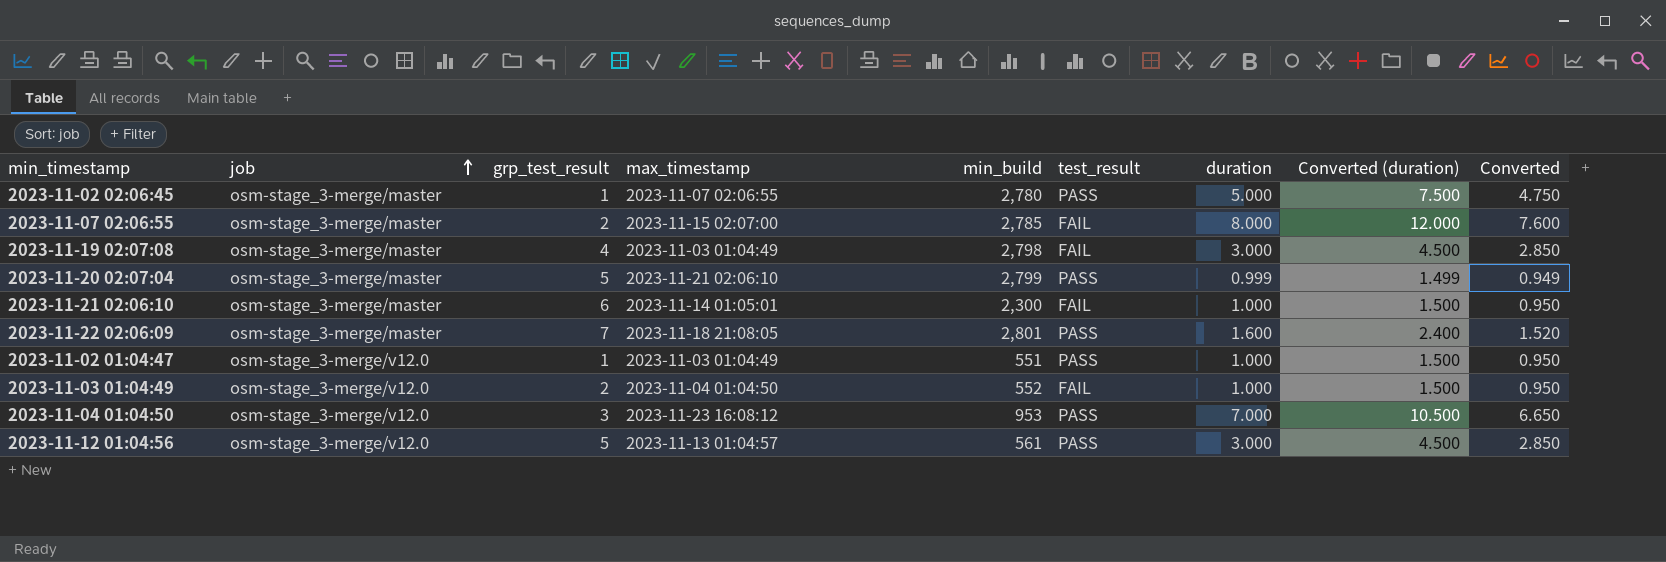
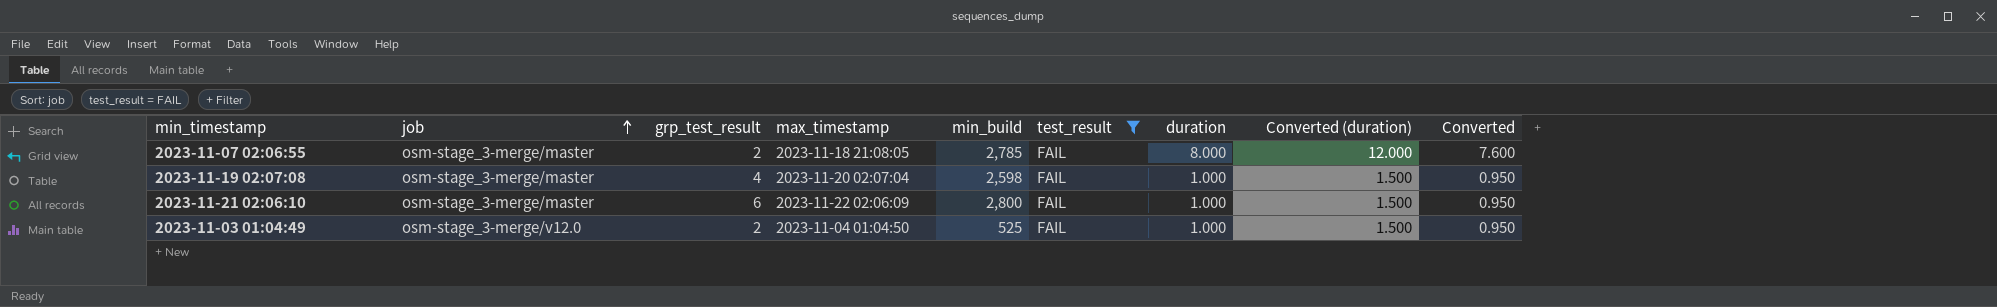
filter: none -> test_result = FAIL
2023-11-07 02:06:55 | max_timestamp: 2023-11-15 02:07:00 -> 2023-11-18 21:08:05
2023-11-19 02:07:08 | max_timestamp: 2023-11-03 01:04:49 -> 2023-11-20 02:07:04
2023-11-19 02:07:08 | min_build: 2,798 -> 2,598
2023-11-19 02:07:08 | duration: 3.000 -> 1.000
2023-11-19 02:07:08 | Converted (duration): 4.500 -> 1.500
2023-11-19 02:07:08 | Converted: 2.850 -> 0.950
2023-11-21 02:06:10 | max_timestamp: 2023-11-14 01:05:01 -> 2023-11-22 02:06:09
2023-11-21 02:06:10 | min_build: 2,300 -> 2,800
2023-11-03 01:04:49 | min_build: 552 -> 525

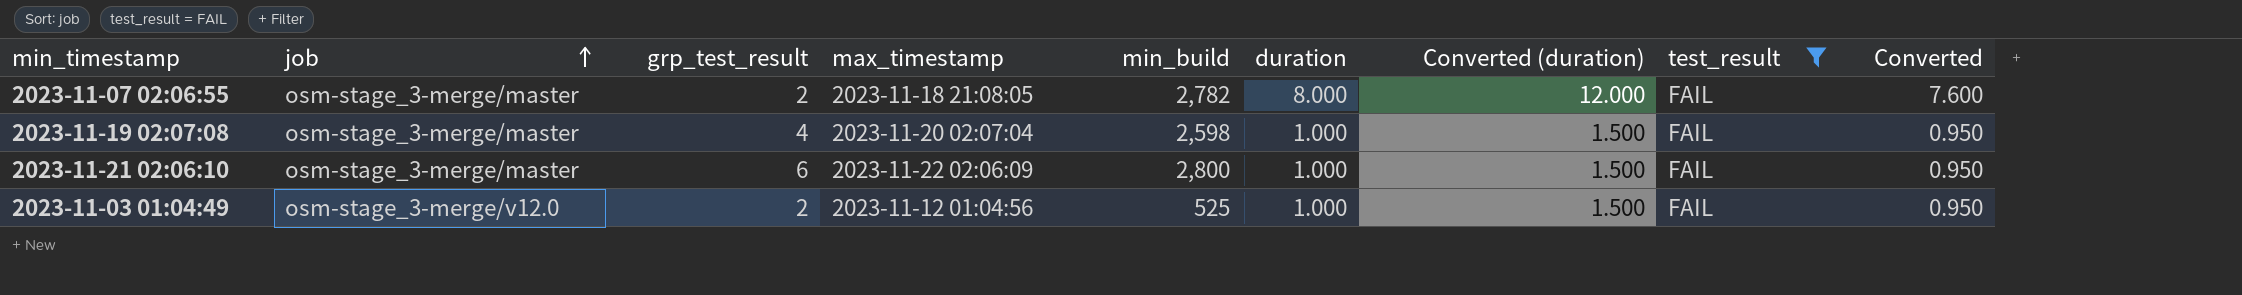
column test_result | position: 6 -> 8
2023-11-07 02:06:55 | min_build: 2,785 -> 2,782
2023-11-03 01:04:49 | max_timestamp: 2023-11-04 01:04:50 -> 2023-11-12 01:04:56

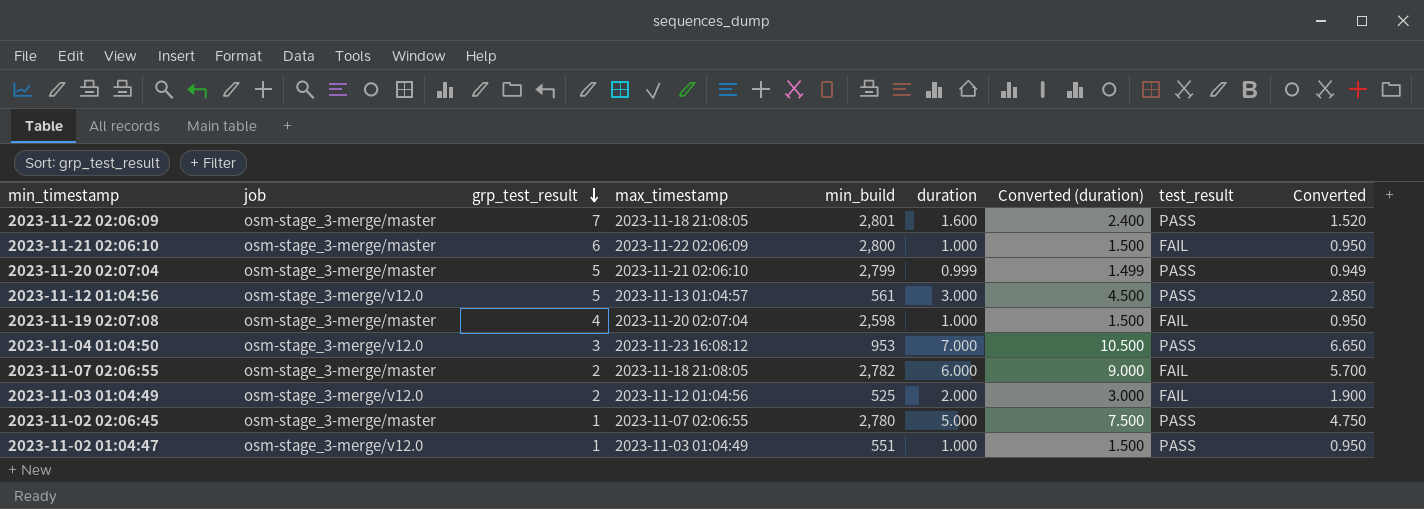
filter: test_result = FAIL -> none
row order: job ascending -> grp_test_result descending
2023-11-07 02:06:55 | duration: 8.000 -> 6.000
2023-11-07 02:06:55 | Converted (duration): 12.000 -> 9.000
2023-11-07 02:06:55 | Converted: 7.600 -> 5.700
2023-11-03 01:04:49 | duration: 1.000 -> 2.000
2023-11-03 01:04:49 | Converted (duration): 1.500 -> 3.000
2023-11-03 01:04:49 | Converted: 0.950 -> 1.900

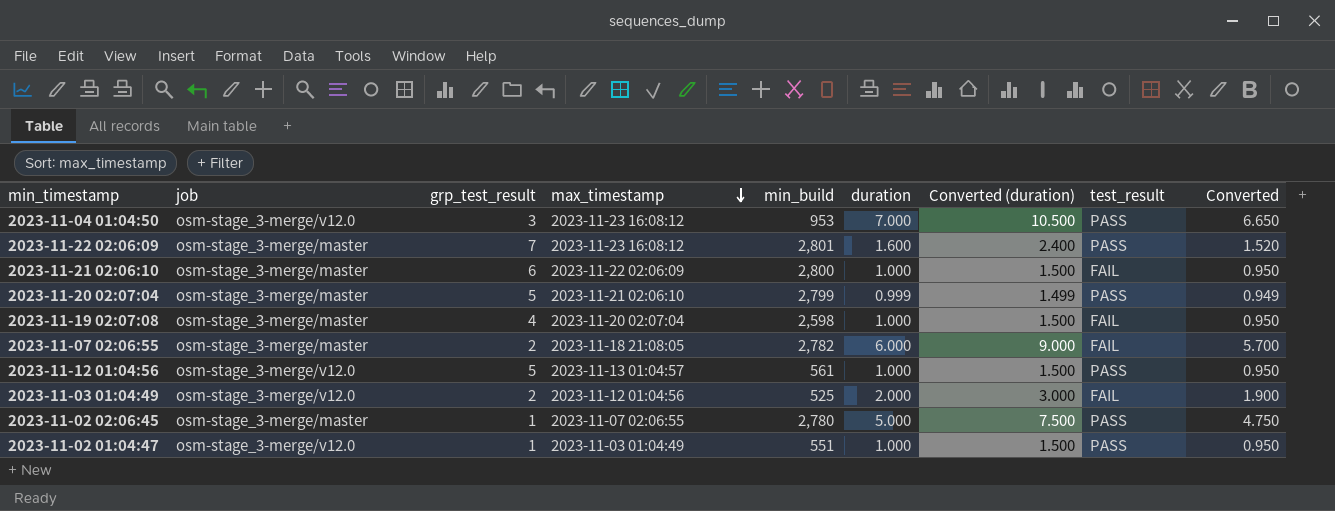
row order: grp_test_result descending -> max_timestamp descending
2023-11-22 02:06:09 | max_timestamp: 2023-11-18 21:08:05 -> 2023-11-23 16:08:12
2023-11-12 01:04:56 | duration: 3.000 -> 1.000
2023-11-12 01:04:56 | Converted (duration): 4.500 -> 1.500
2023-11-12 01:04:56 | Converted: 2.850 -> 0.950

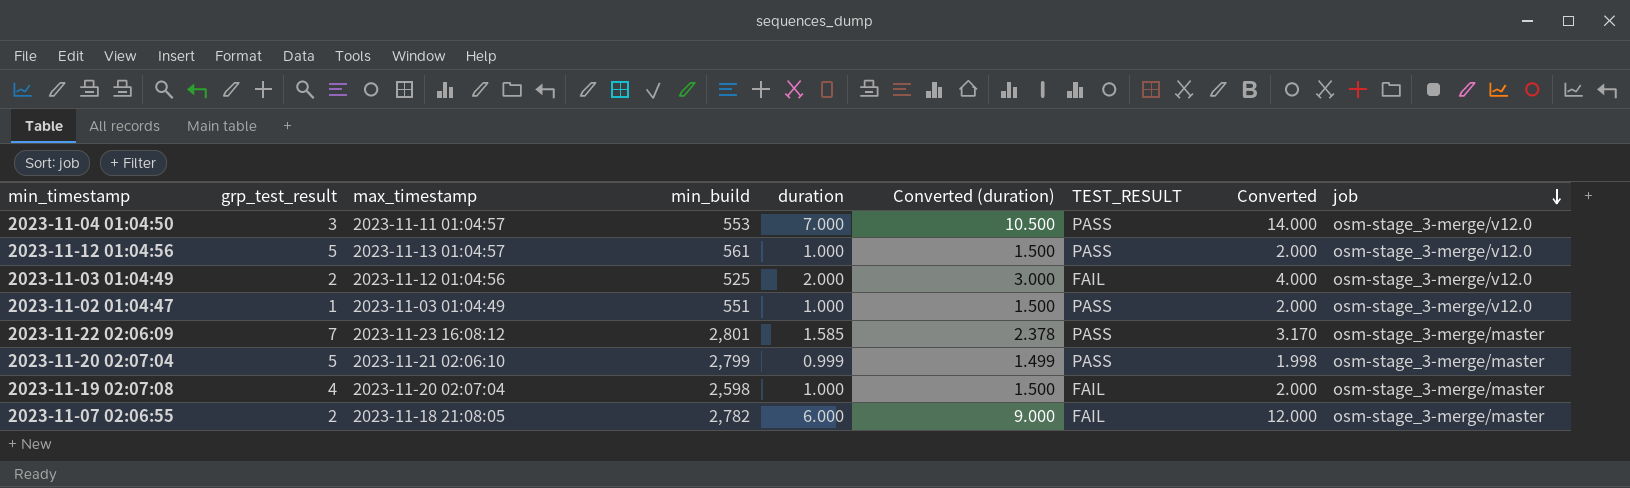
row order: max_timestamp descending -> job descending
column name: test_result -> TEST_RESULT
column Converted | formula: [duration] * 0.95 -> [duration] * 2
column job | position: 2 -> 9
row 2023-11-21 02:06:10: osm-stage_3-merge/master | 6 | 2023-11-22 02:06:09 | 2,800 | 1.000 | 1.500 | FAIL | 0.950 -> none
row 2023-11-02 02:06:45: osm-stage_3-merge/master | 1 | 2023-11-07 02:06:55 | 2,780 | 5.000 | 7.500 | PASS | 4.750 -> none
2023-11-04 01:04:50 | max_timestamp: 2023-11-23 16:08:12 -> 2023-11-11 01:04:57
2023-11-04 01:04:50 | min_build: 953 -> 553
2023-11-22 02:06:09 | duration: 1.600 -> 1.585
2023-11-22 02:06:09 | Converted (duration): 2.400 -> 2.378

